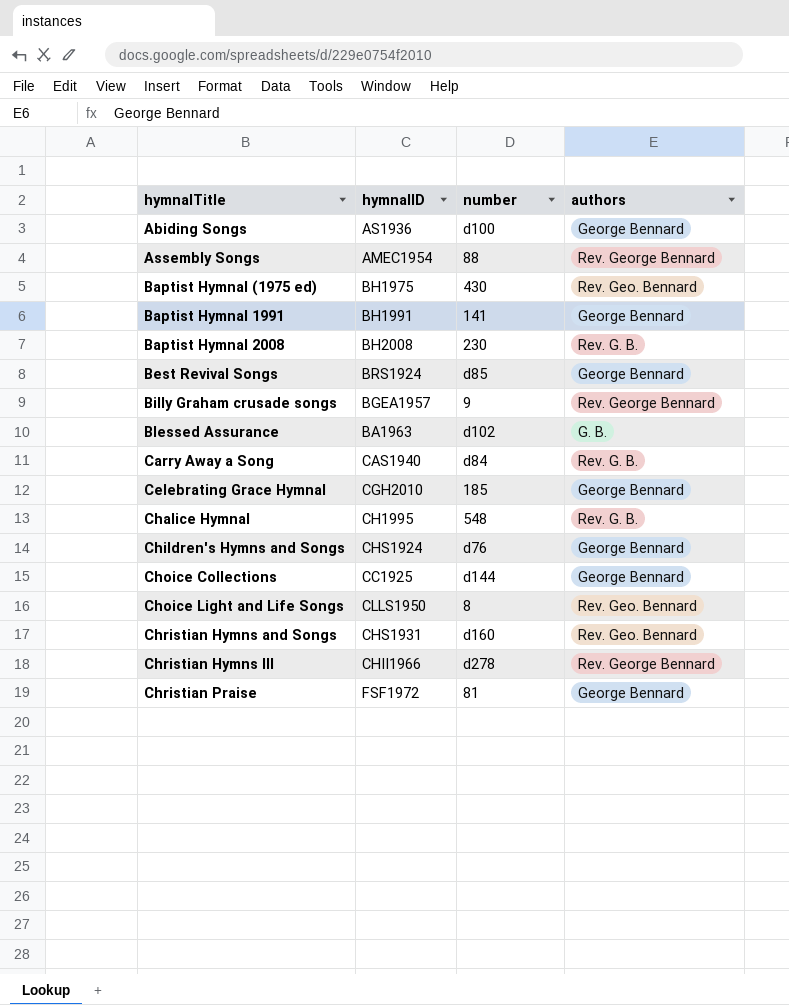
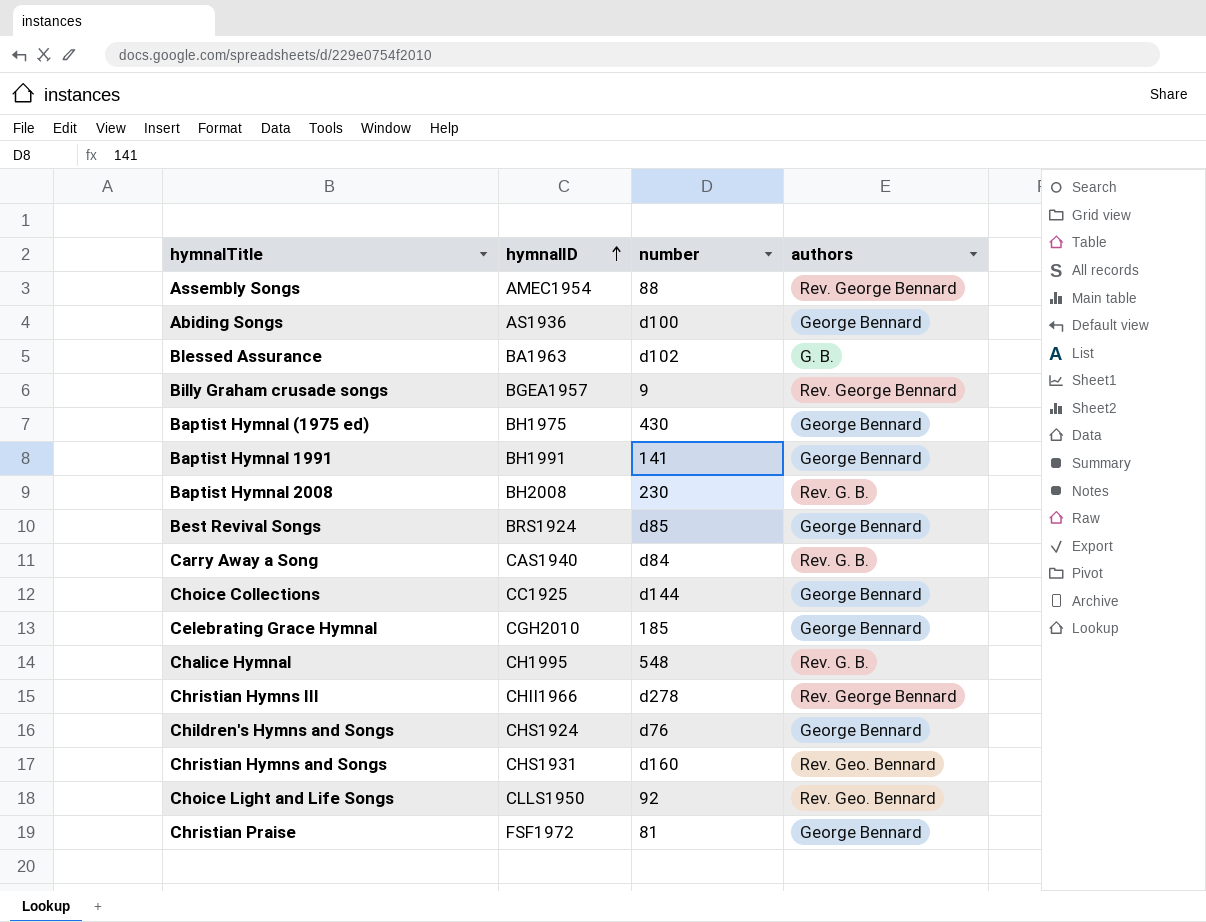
row order: none -> hymnalID ascending
Baptist Hymnal (1975 ed) | authors: Rev. Geo. Bennard -> George Bennard
Choice Light and Life Songs | number: 8 -> 92

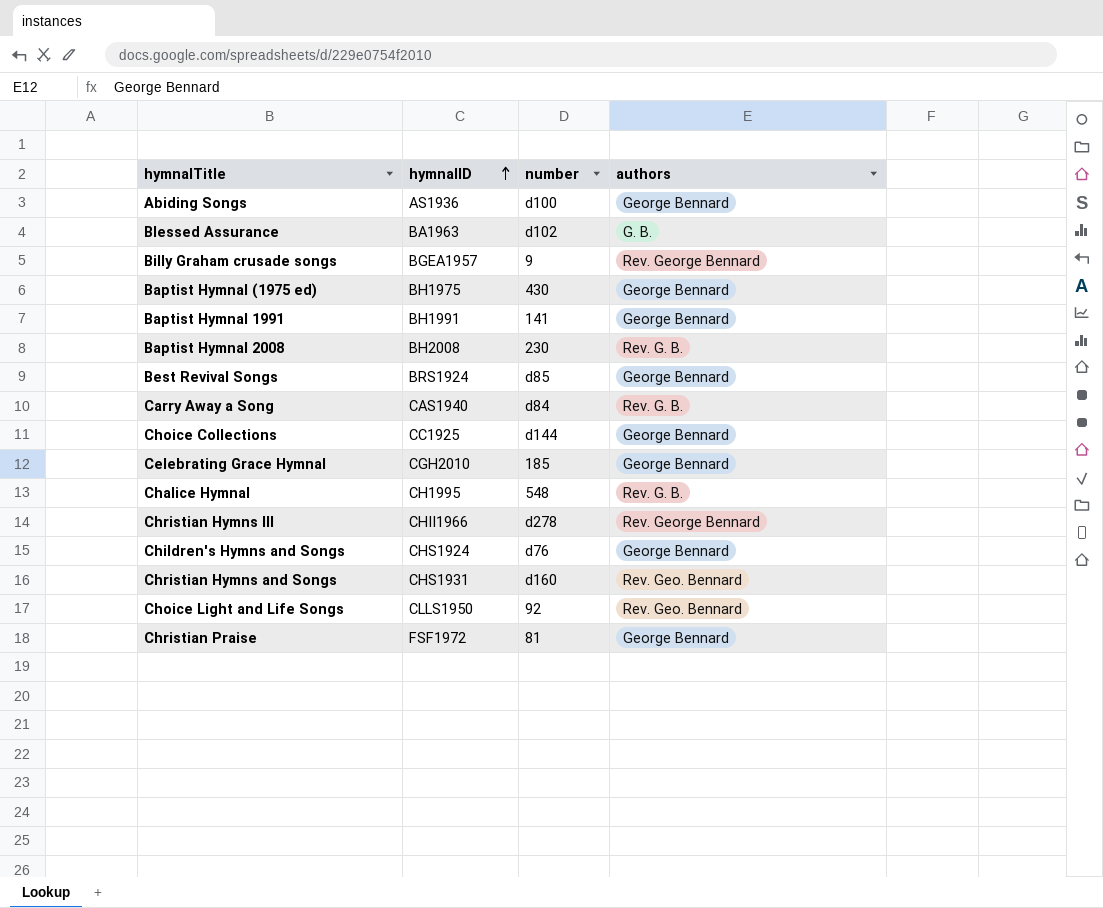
row Assembly Songs: AMEC1954 | 88 | Rev. George Bennard -> none

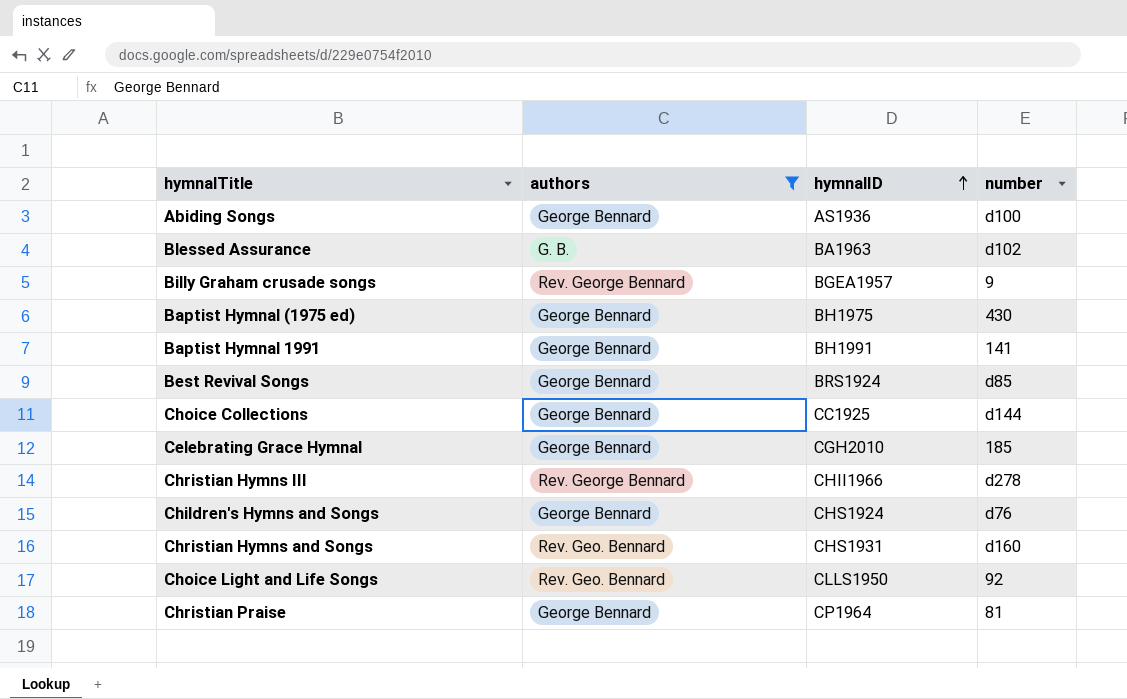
filter: none -> authors != Rev. G. B.
column authors | position: 4 -> 2
Christian Praise | hymnalID: FSF1972 -> CP1964

